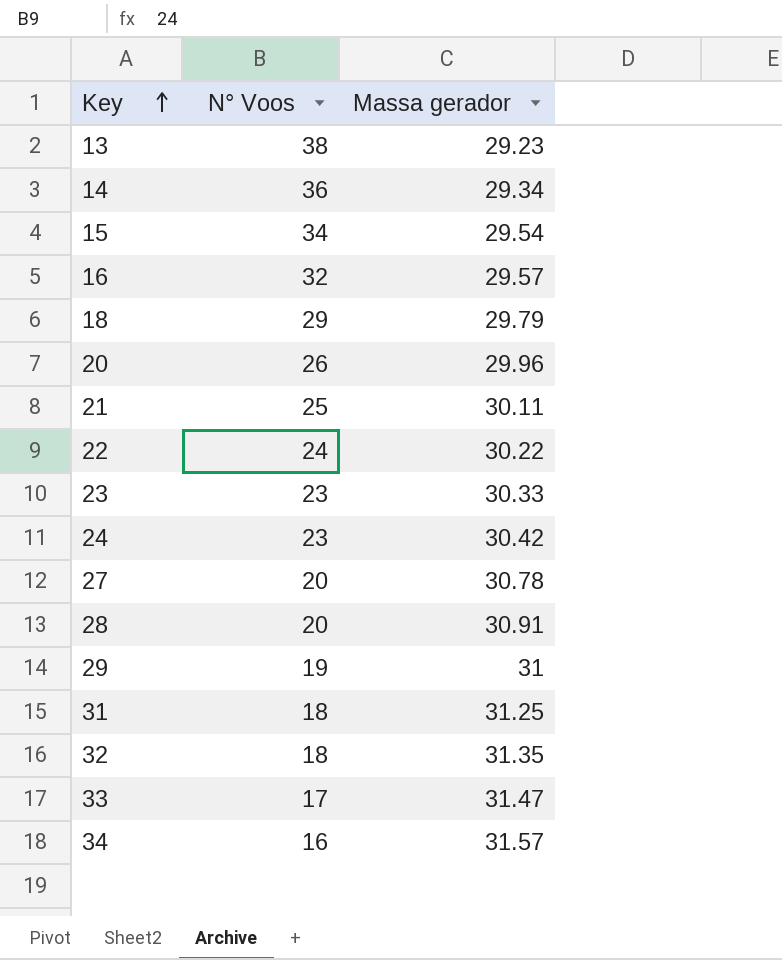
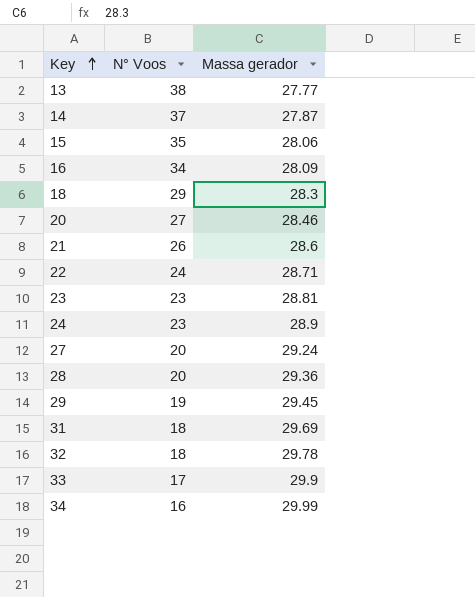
13 | Massa gerador: 29.23 -> 27.77
14 | N° Voos: 36 -> 37
14 | Massa gerador: 29.34 -> 27.87
15 | N° Voos: 34 -> 35
15 | Massa gerador: 29.54 -> 28.06
16 | N° Voos: 32 -> 34
16 | Massa gerador: 29.57 -> 28.09
18 | Massa gerador: 29.79 -> 28.3
20 | N° Voos: 26 -> 27
20 | Massa gerador: 29.96 -> 28.46
21 | N° Voos: 25 -> 26
21 | Massa gerador: 30.11 -> 28.6
22 | Massa gerador: 30.22 -> 28.71
23 | Massa gerador: 30.33 -> 28.81
24 | Massa gerador: 30.42 -> 28.9
27 | Massa gerador: 30.78 -> 29.24
28 | Massa gerador: 30.91 -> 29.36
29 | Massa gerador: 31 -> 29.45
31 | Massa gerador: 31.25 -> 29.69
32 | Massa gerador: 31.35 -> 29.78
33 | Massa gerador: 31.47 -> 29.9
34 | Massa gerador: 31.57 -> 29.99

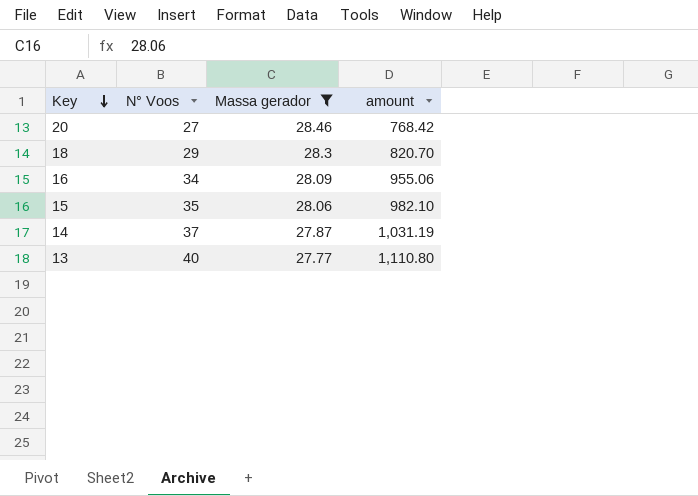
filter: none -> Massa gerador <= 28.46
row order: Key ascending -> Key descending
column amount | formula: none -> [N° Voos] * [Massa gerador]
13 | N° Voos: 38 -> 40

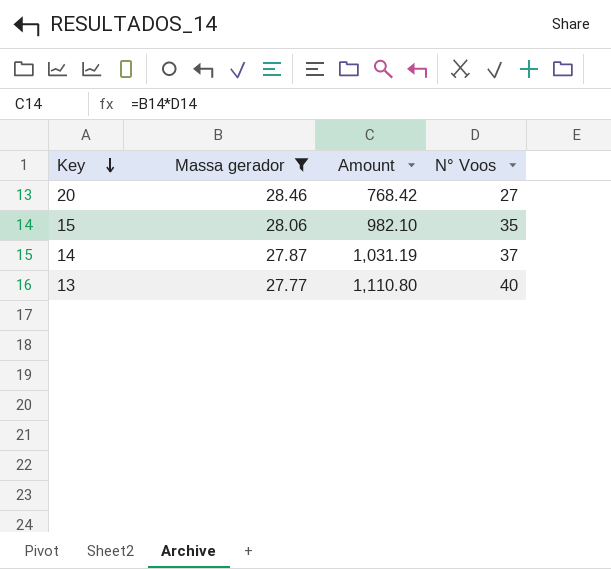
column name: amount -> Amount
column N° Voos | position: 2 -> 4
row 18: 29 | 28.3 | 820.70 -> none
row 16: 34 | 28.09 | 955.06 -> none

